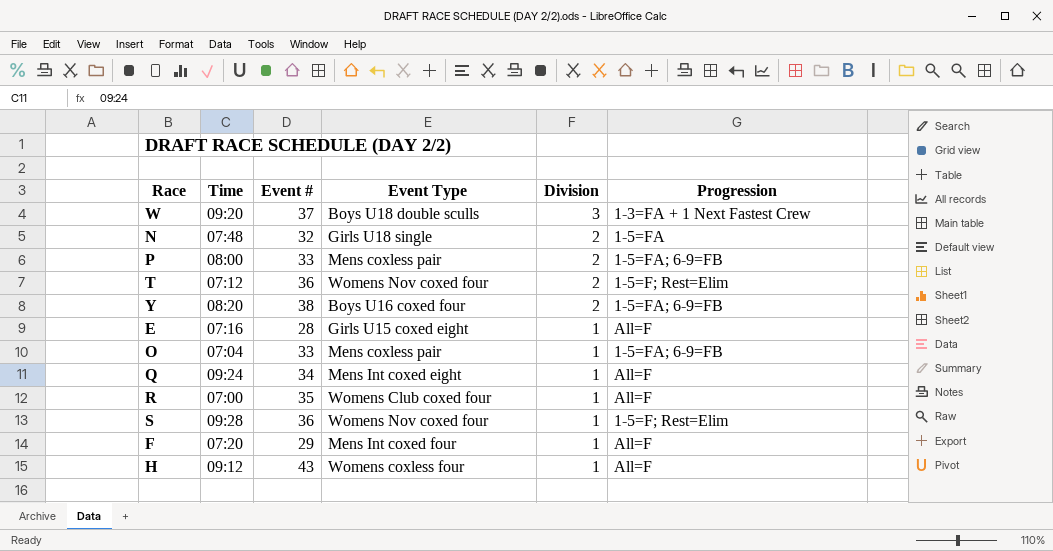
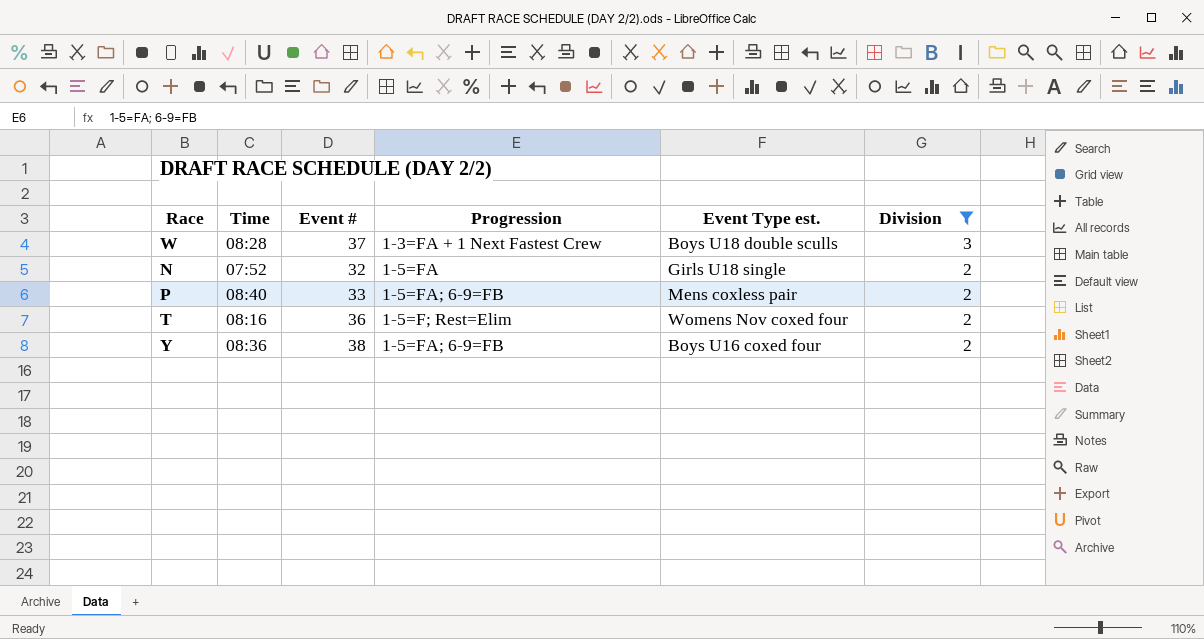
filter: none -> Division != 1
column Progression | position: 6 -> 4
column name: Event Type -> Event Type est.
W | Time: 09:20 -> 08:28
N | Time: 07:48 -> 07:52
P | Time: 08:00 -> 08:40
T | Time: 07:12 -> 08:16
Y | Time: 08:20 -> 08:36

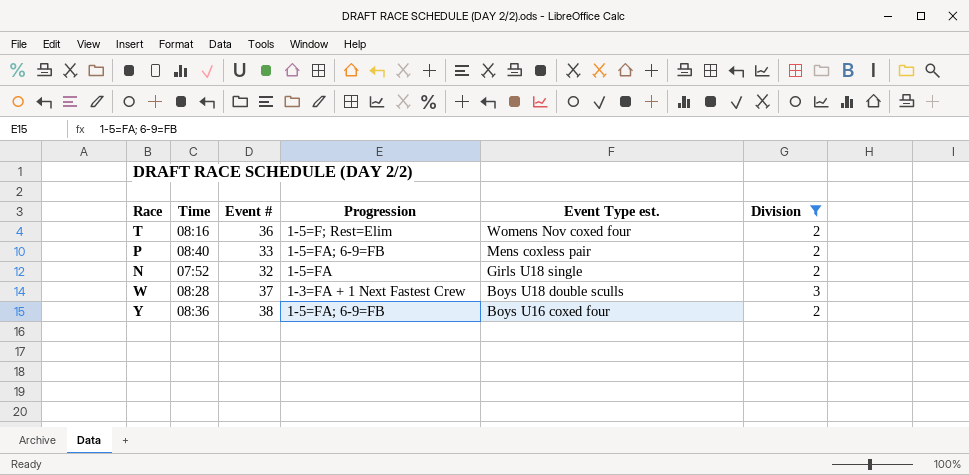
row order: Division descending -> Event Type est. descending

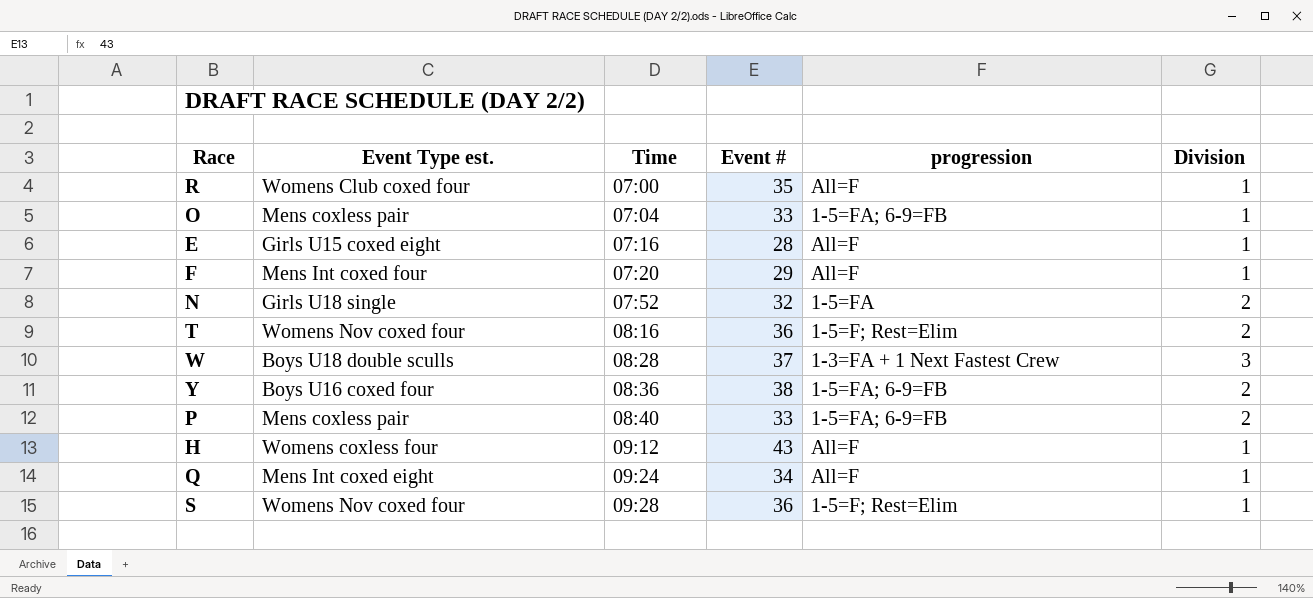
filter: Division != 1 -> none
row order: Event Type est. descending -> Time ascending
column Event Type est. | position: 5 -> 2
column name: Progression -> progression

